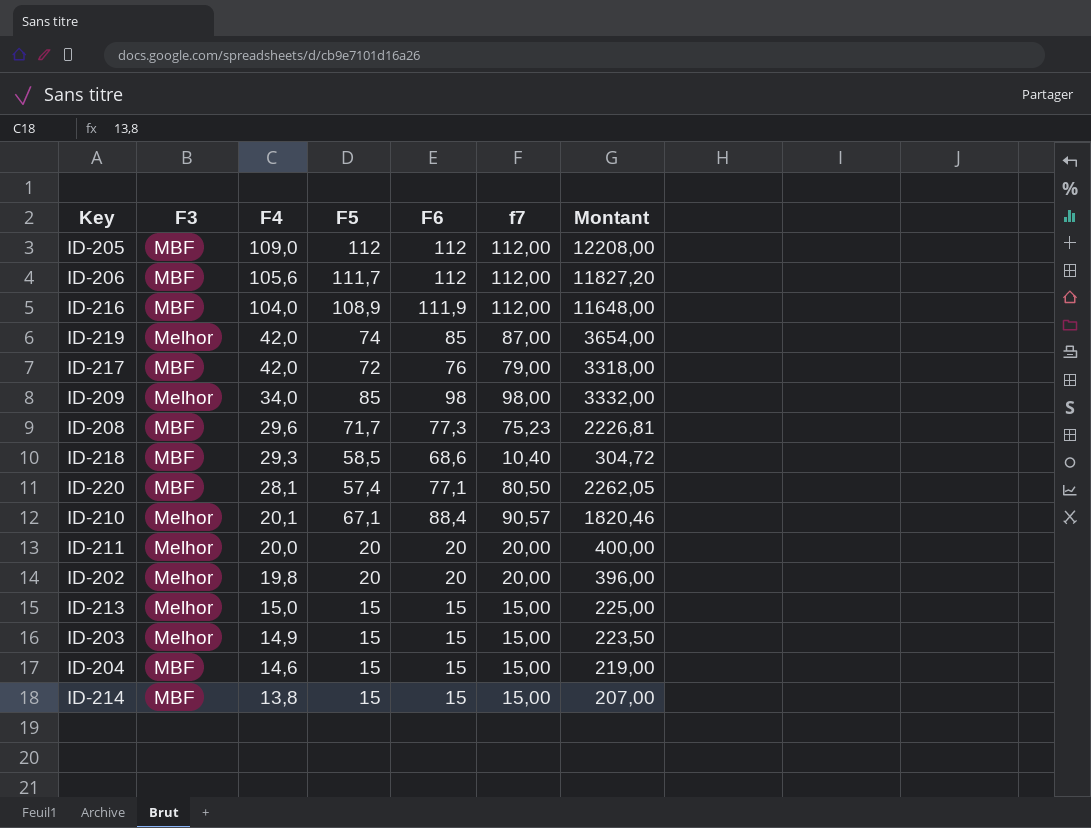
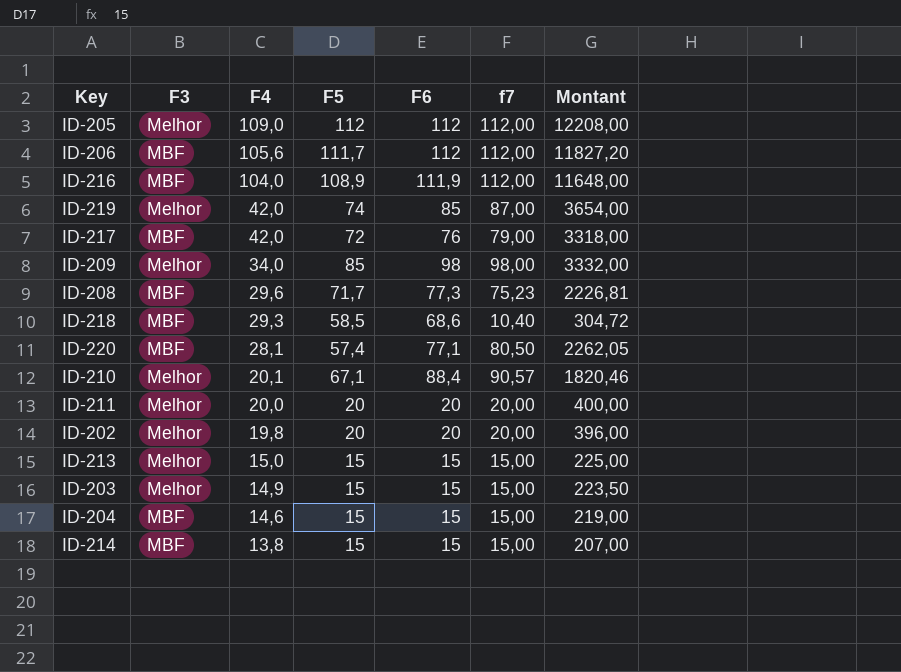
ID-205 | F3: MBF -> Melhor

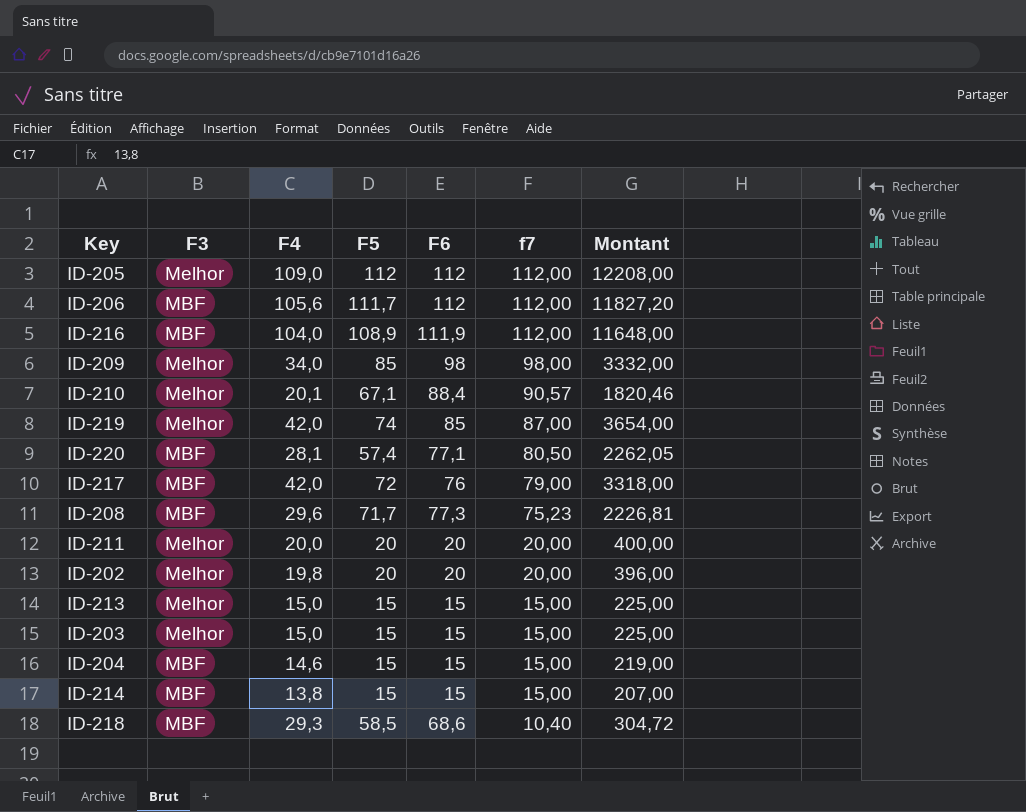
row order: F4 descending -> f7 descending
ID-203 | F4: 14,9 -> 15,0
ID-203 | Montant: 223,50 -> 225,00

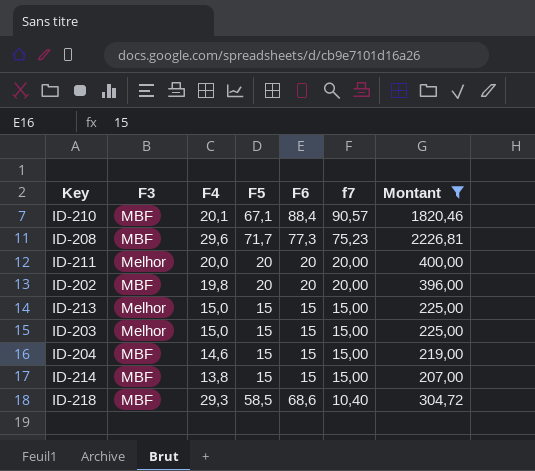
filter: none -> Montant <= 2226,81
ID-210 | F3: Melhor -> MBF
ID-202 | F3: Melhor -> MBF

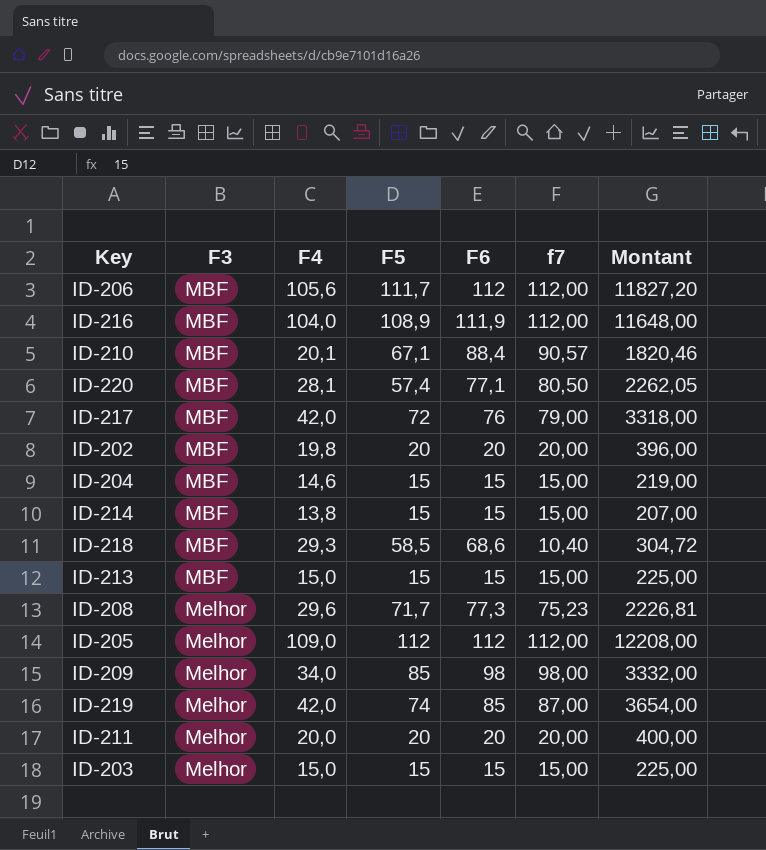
filter: Montant <= 2226,81 -> none
row order: f7 descending -> F3 ascending
ID-213 | F3: Melhor -> MBF
ID-208 | F3: MBF -> Melhor

